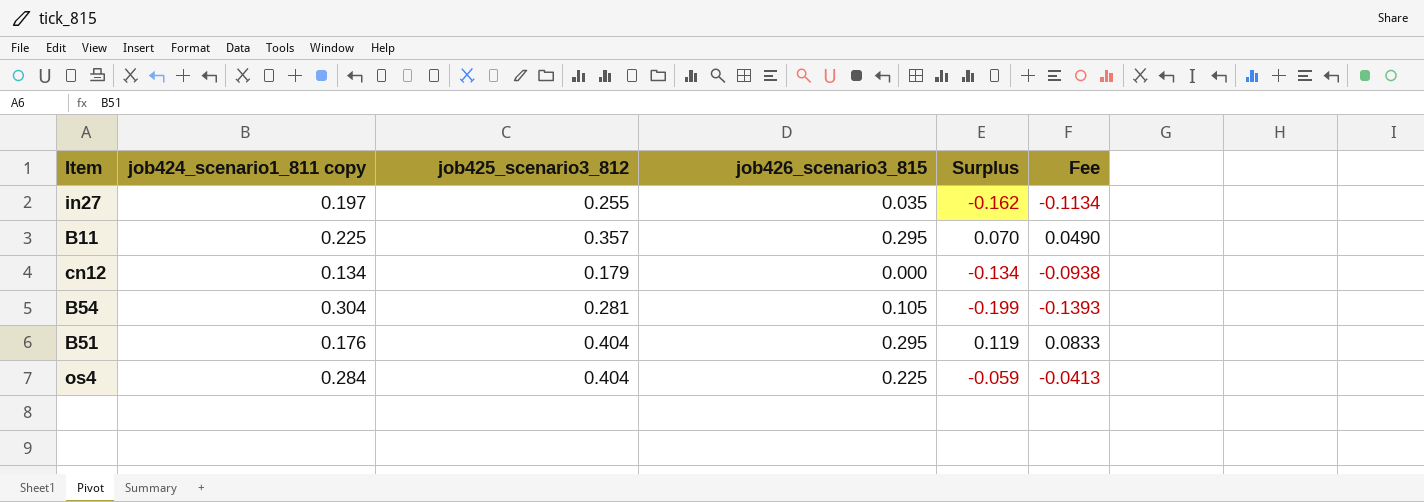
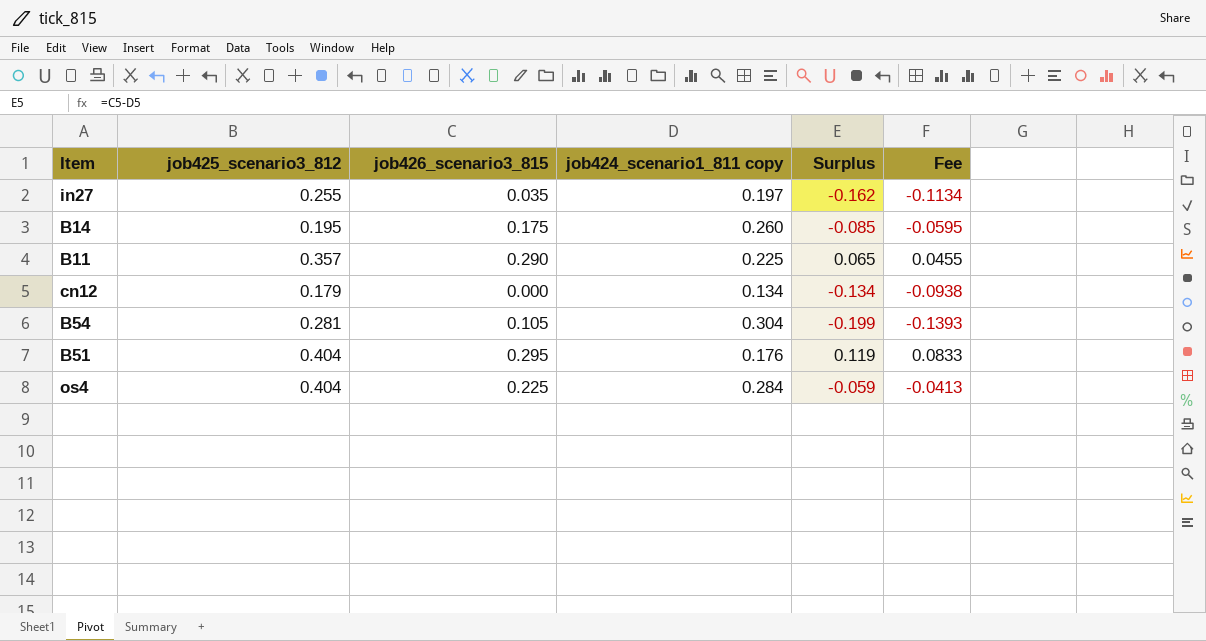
column job424_scenario1_811 copy | position: 2 -> 4
row B14: none -> 0.195 | 0.175 | 0.260 | -0.085 | -0.0595
B11 | job426_scenario3_815: 0.295 -> 0.290
B11 | Surplus: 0.070 -> 0.065
B11 | Fee: 0.0490 -> 0.0455

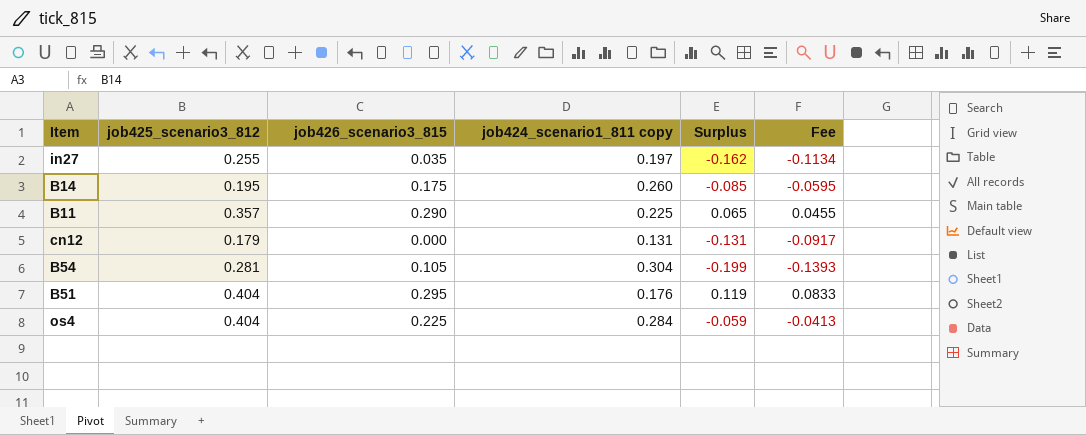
cn12 | job424_scenario1_811 copy: 0.134 -> 0.131
cn12 | Surplus: -0.134 -> -0.131
cn12 | Fee: -0.0938 -> -0.0917

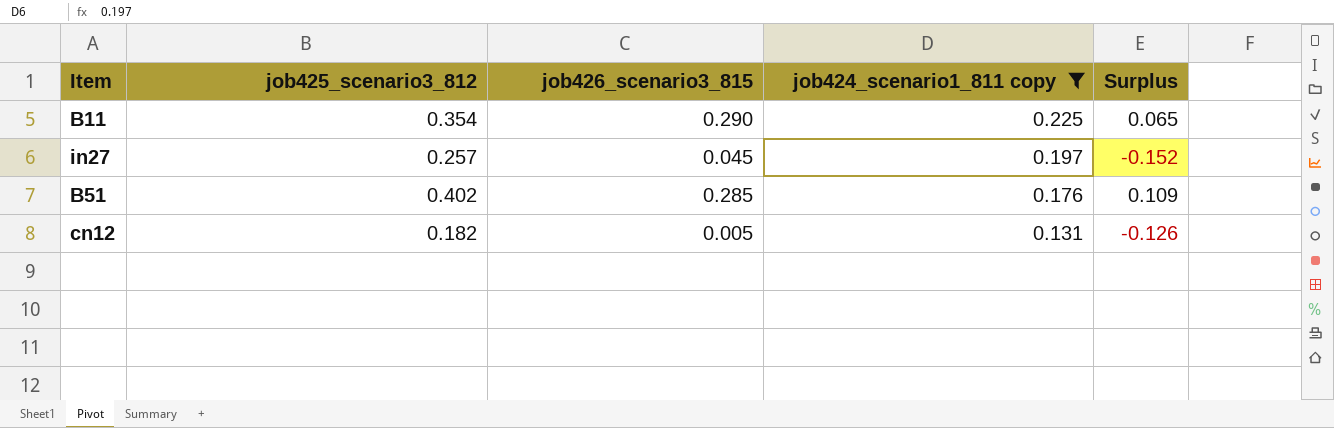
filter: none -> job424_scenario1_811 copy <= 0.225
row order: none -> job424_scenario1_811 copy descending
column Fee | formula: [Surplus] * 0.7 -> none
B11 | job425_scenario3_812: 0.357 -> 0.354
in27 | job425_scenario3_812: 0.255 -> 0.257
in27 | job426_scenario3_815: 0.035 -> 0.045
in27 | Surplus: -0.162 -> -0.152
B51 | job425_scenario3_812: 0.404 -> 0.402
B51 | job426_scenario3_815: 0.295 -> 0.285
B51 | Surplus: 0.119 -> 0.109
cn12 | job425_scenario3_812: 0.179 -> 0.182
cn12 | job426_scenario3_815: 0.000 -> 0.005
cn12 | Surplus: -0.131 -> -0.126

